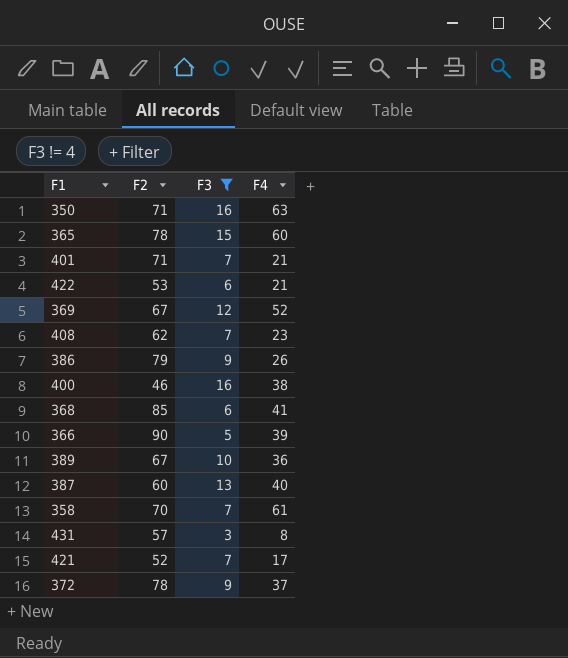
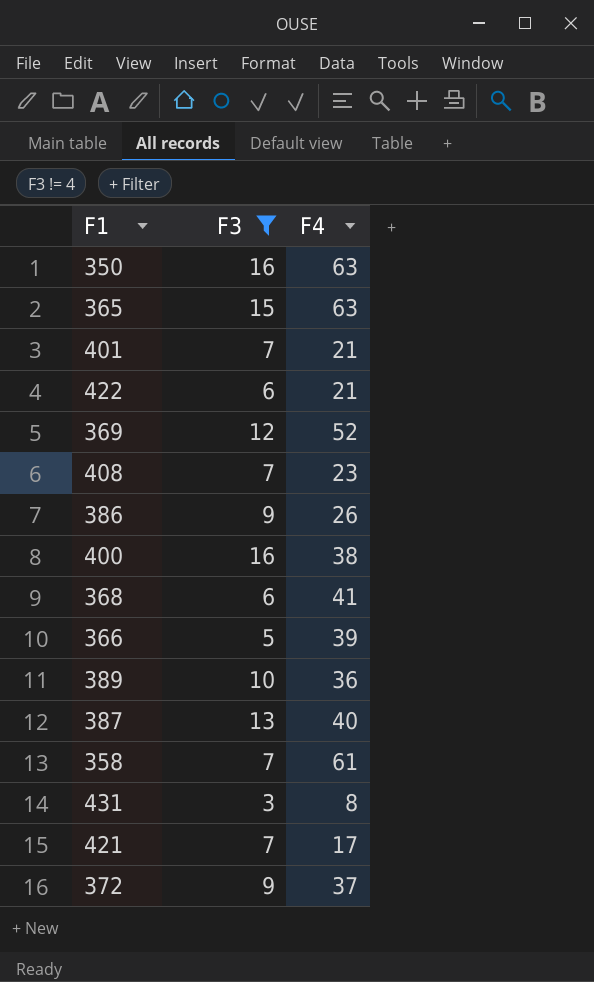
column F2 | position: 2 -> none
365 | F4: 60 -> 63

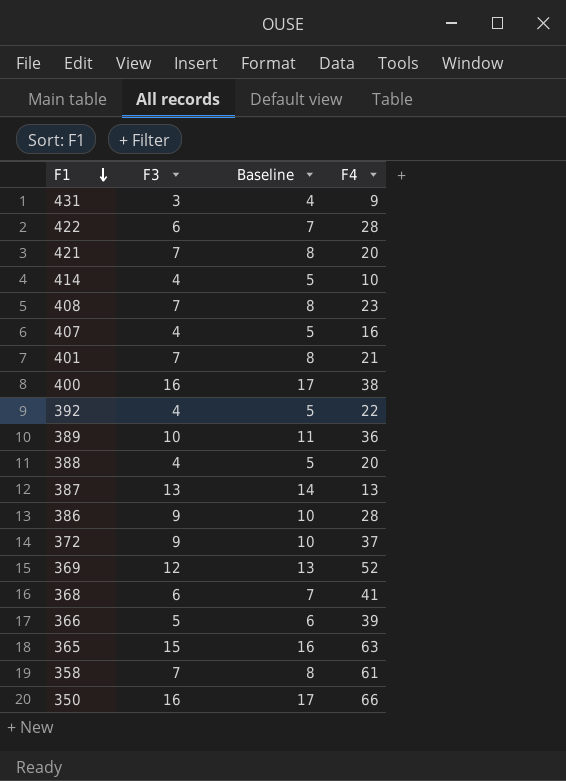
filter: F3 != 4 -> none
row order: none -> F1 descending
column Baseline | formula: none -> [F3] + 1
431 | F4: 8 -> 9
422 | F4: 21 -> 28
421 | F4: 17 -> 20
387 | F4: 40 -> 13
386 | F4: 26 -> 28
350 | F4: 63 -> 66

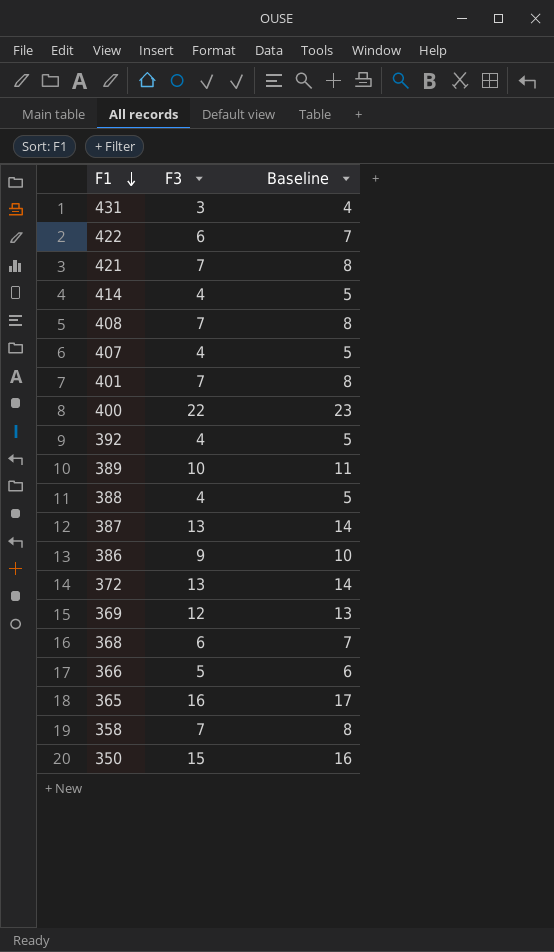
column F4 | position: 4 -> none
400 | F3: 16 -> 22
400 | Baseline: 17 -> 23
372 | F3: 9 -> 13
372 | Baseline: 10 -> 14
365 | F3: 15 -> 16
365 | Baseline: 16 -> 17
350 | F3: 16 -> 15
350 | Baseline: 17 -> 16

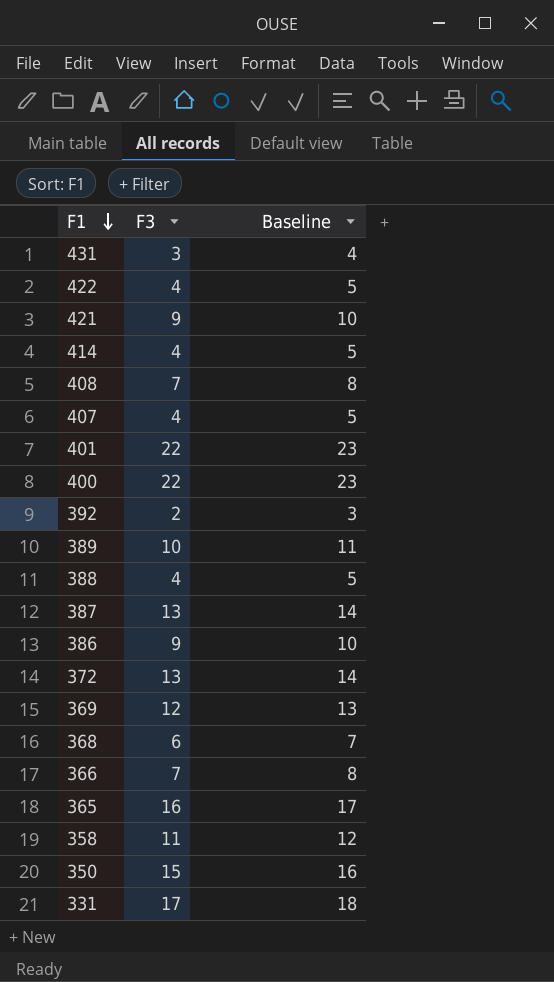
422 | F3: 6 -> 4
422 | Baseline: 7 -> 5
421 | F3: 7 -> 9
421 | Baseline: 8 -> 10
401 | F3: 7 -> 22
401 | Baseline: 8 -> 23
392 | F3: 4 -> 2
392 | Baseline: 5 -> 3
366 | F3: 5 -> 7
366 | Baseline: 6 -> 8
358 | F3: 7 -> 11
358 | Baseline: 8 -> 12
row 331: none -> 17 | 18

